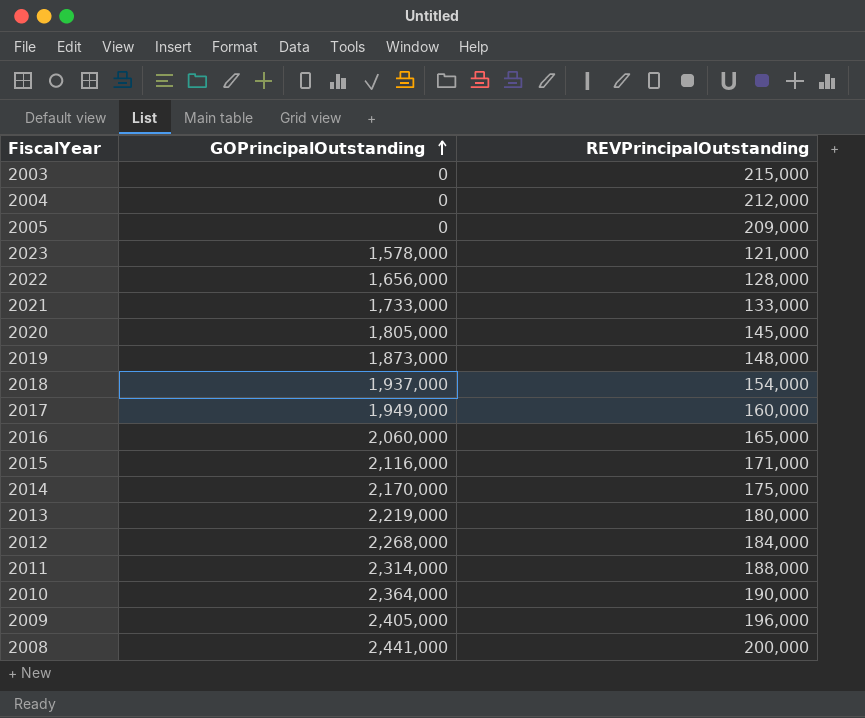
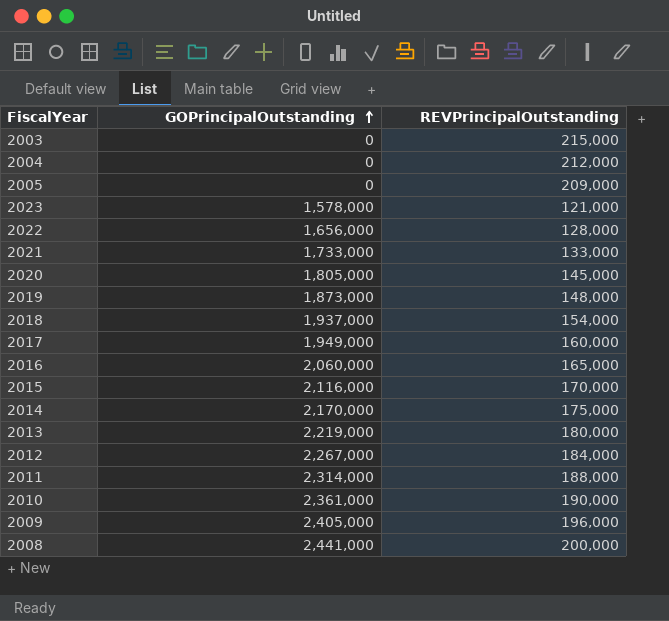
2015 | REVPrincipalOutstanding: 171,000 -> 170,000
2012 | GOPrincipalOutstanding: 2,268,000 -> 2,267,000
2010 | GOPrincipalOutstanding: 2,364,000 -> 2,361,000

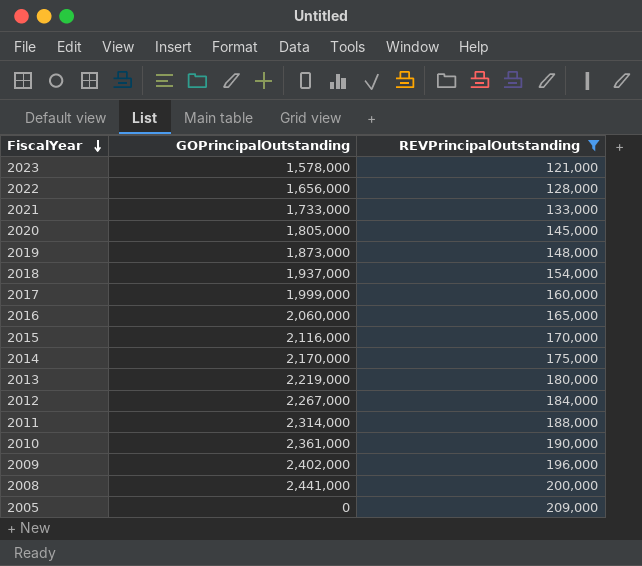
filter: none -> REVPrincipalOutstanding <= 209,000
row order: GOPrincipalOutstanding ascending -> FiscalYear descending
2017 | GOPrincipalOutstanding: 1,949,000 -> 1,999,000
2009 | GOPrincipalOutstanding: 2,405,000 -> 2,402,000

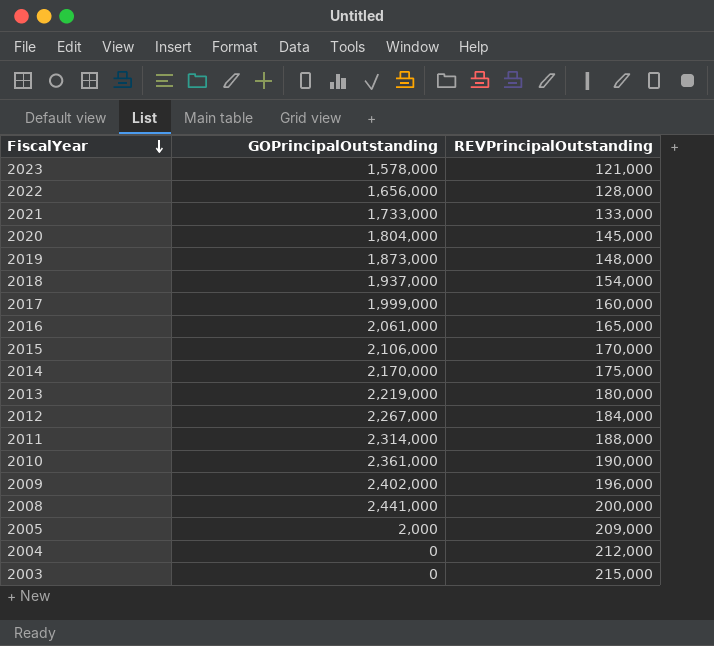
filter: REVPrincipalOutstanding <= 209,000 -> none
2020 | GOPrincipalOutstanding: 1,805,000 -> 1,804,000
2016 | GOPrincipalOutstanding: 2,060,000 -> 2,061,000
2015 | GOPrincipalOutstanding: 2,116,000 -> 2,106,000
2005 | GOPrincipalOutstanding: 0 -> 2,000

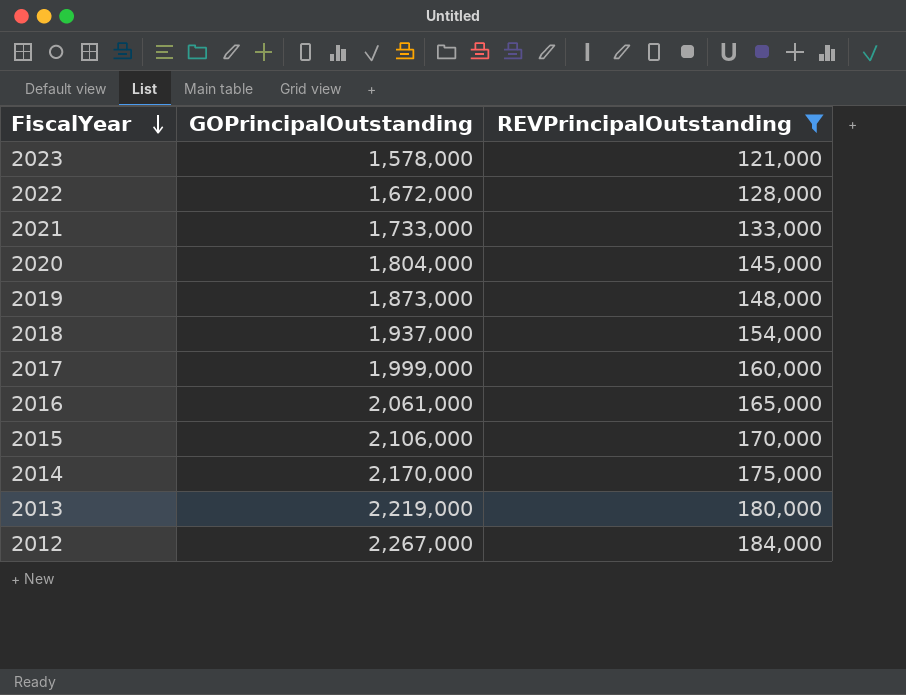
filter: none -> REVPrincipalOutstanding <= 184,000
2022 | GOPrincipalOutstanding: 1,656,000 -> 1,672,000

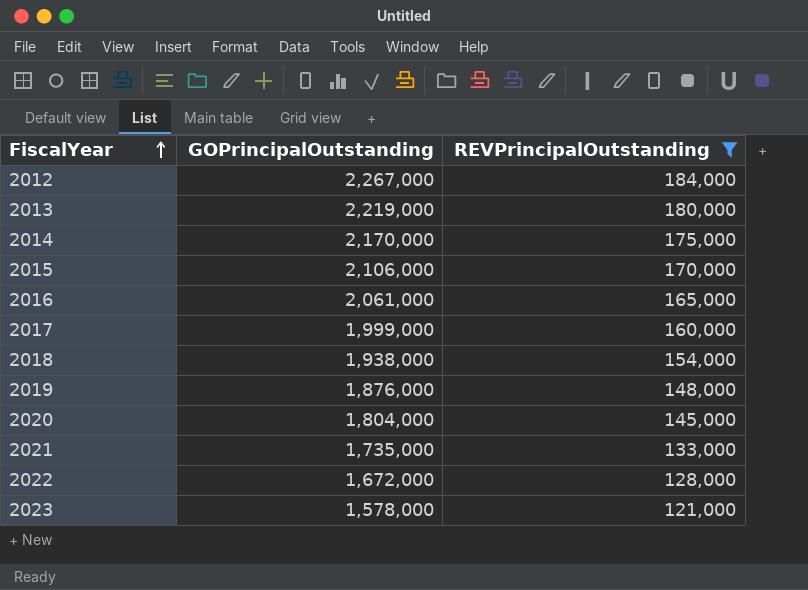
row order: FiscalYear descending -> FiscalYear ascending
2018 | GOPrincipalOutstanding: 1,937,000 -> 1,938,000
2019 | GOPrincipalOutstanding: 1,873,000 -> 1,876,000
2021 | GOPrincipalOutstanding: 1,733,000 -> 1,735,000

